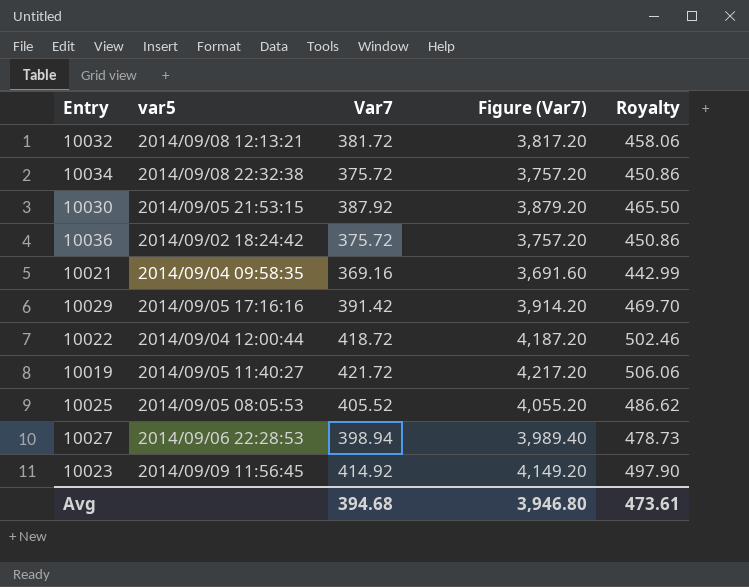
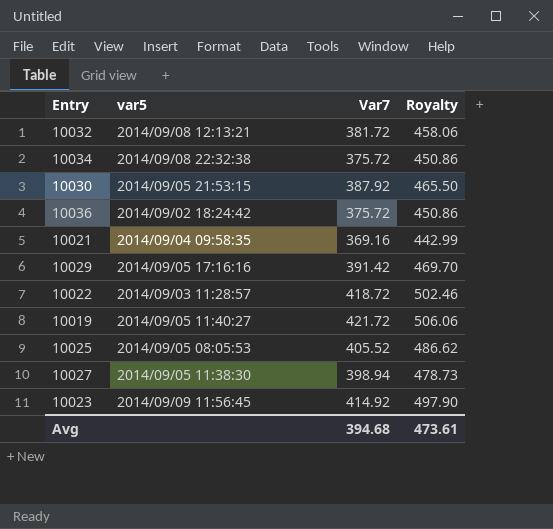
column Figure (Var7) | formula: [Var7] * 10 -> none
10022 | var5: 2014/09/04 12:00:44 -> 2014/09/03 11:28:57
10027 | var5: 2014/09/06 22:28:53 -> 2014/09/05 11:38:30

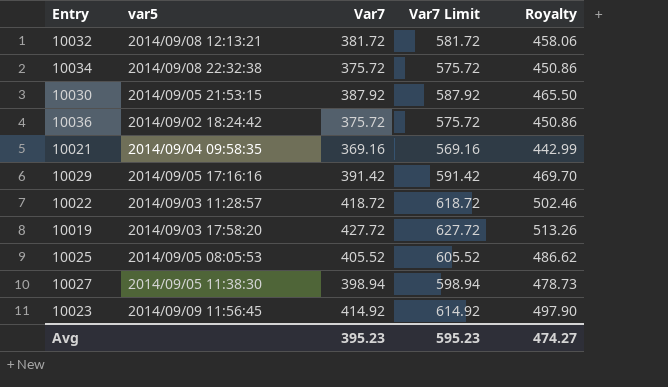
column Var7 Limit | formula: none -> [Var7] + 200
10019 | var5: 2014/09/05 11:40:27 -> 2014/09/03 17:58:20
10019 | Var7: 421.72 -> 427.72
10019 | Royalty: 506.06 -> 513.26
Avg | Var7: 394.68 -> 395.23
Avg | Royalty: 473.61 -> 474.27

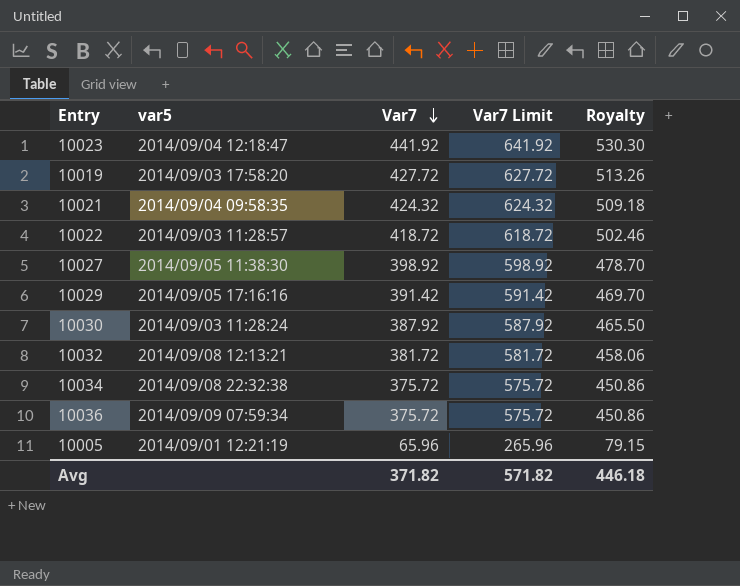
row order: none -> Var7 descending
row 10025: 2014/09/05 08:05:53 | 405.52 | 605.52 | 486.62 -> none
10023 | var5: 2014/09/09 11:56:45 -> 2014/09/04 12:18:47
10023 | Var7: 414.92 -> 441.92
10023 | Var7 Limit: 614.92 -> 641.92
10023 | Royalty: 497.90 -> 530.30
10021 | Var7: 369.16 -> 424.32
10021 | Var7 Limit: 569.16 -> 624.32
10021 | Royalty: 442.99 -> 509.18
10027 | Var7: 398.94 -> 398.92
10027 | Var7 Limit: 598.94 -> 598.92
10027 | Royalty: 478.73 -> 478.70
10030 | var5: 2014/09/05 21:53:15 -> 2014/09/03 11:28:24
10036 | var5: 2014/09/02 18:24:42 -> 2014/09/09 07:59:34
row 10005: none -> 2014/09/01 12:21:19 | 65.96 | 265.96 | 79.15
Avg | Var7: 395.23 -> 371.82
Avg | Var7 Limit: 595.23 -> 571.82
Avg | Royalty: 474.27 -> 446.18

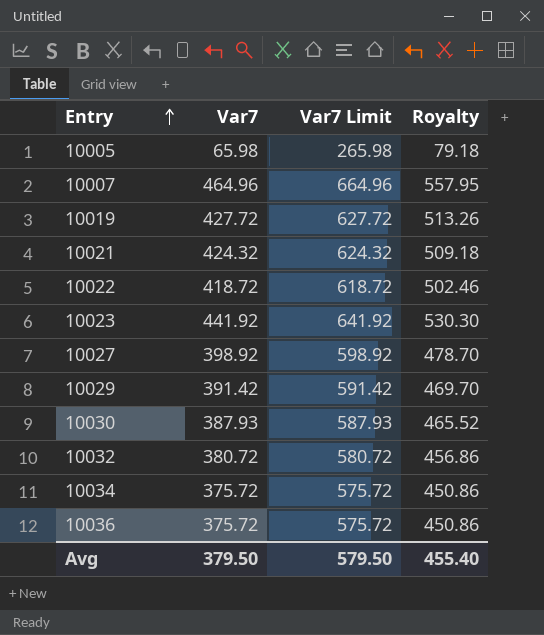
row order: Var7 descending -> Entry ascending
column var5 | position: 2 -> none
10005 | Var7: 65.96 -> 65.98
10005 | Var7 Limit: 265.96 -> 265.98
10005 | Royalty: 79.15 -> 79.18
row 10007: none -> 464.96 | 664.96 | 557.95
10030 | Var7: 387.92 -> 387.93
10030 | Var7 Limit: 587.92 -> 587.93
10030 | Royalty: 465.50 -> 465.52
10032 | Var7: 381.72 -> 380.72
10032 | Var7 Limit: 581.72 -> 580.72
10032 | Royalty: 458.06 -> 456.86
Avg | Var7: 371.82 -> 379.50
Avg | Var7 Limit: 571.82 -> 579.50
Avg | Royalty: 446.18 -> 455.40

